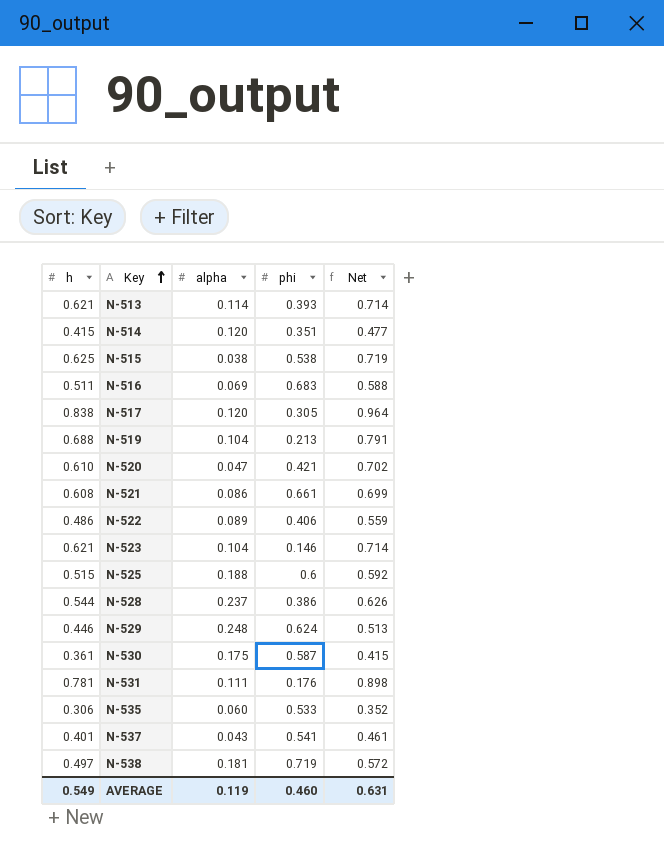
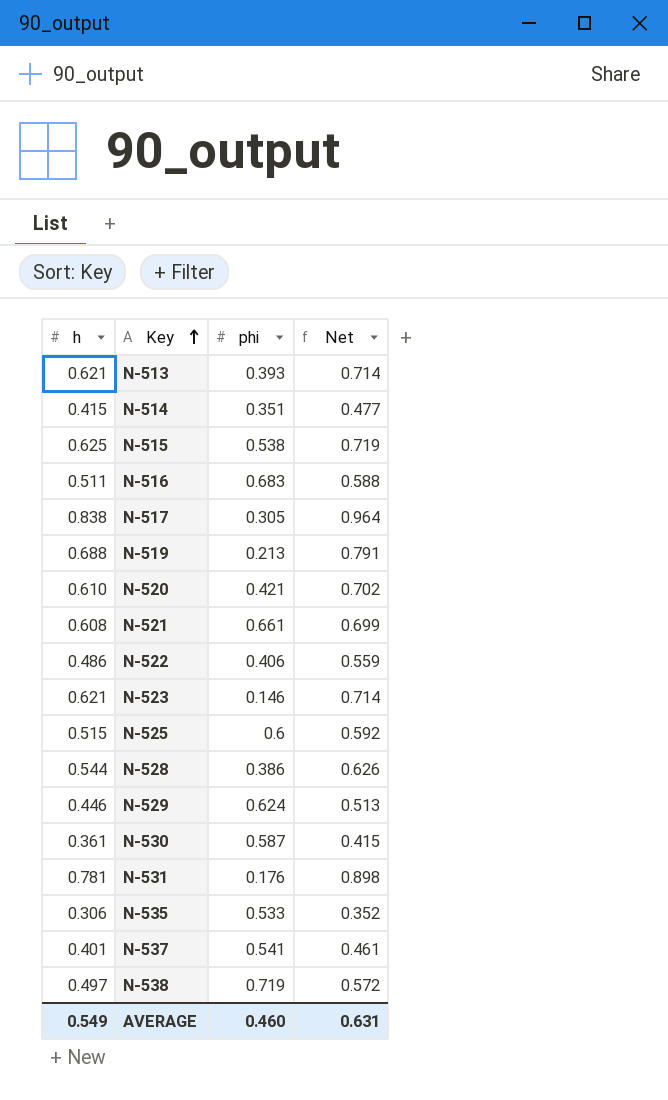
column alpha | position: 3 -> none

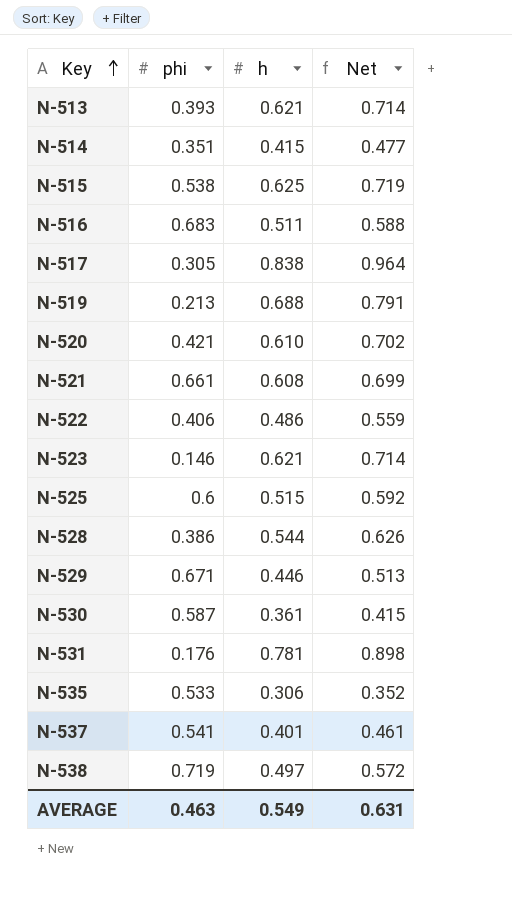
column h | position: 1 -> 3
N-529 | phi: 0.624 -> 0.671
AVERAGE | phi: 0.460 -> 0.463

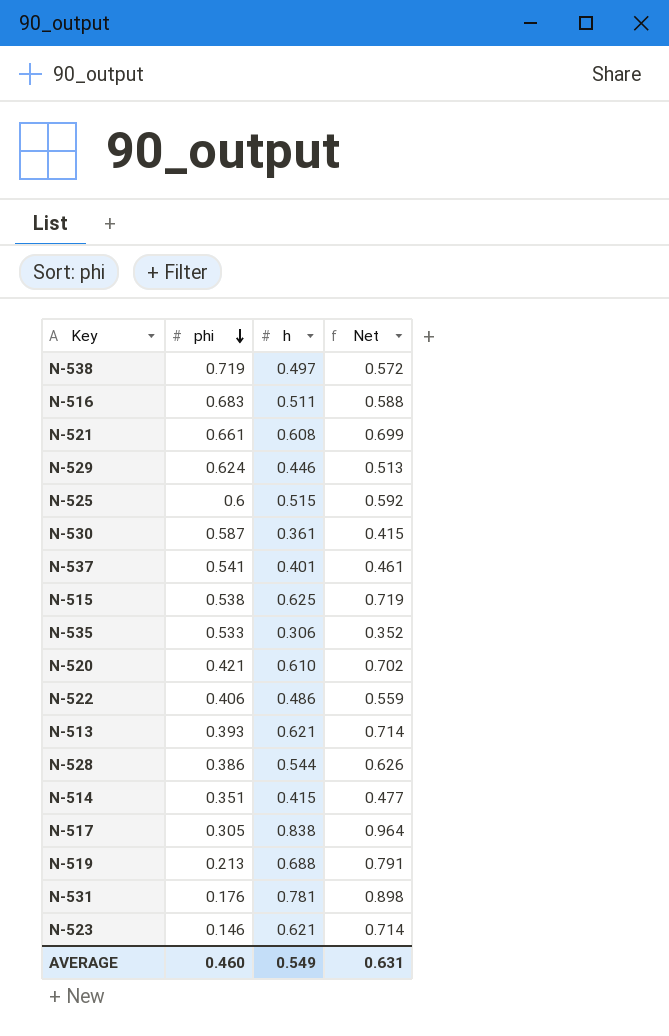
row order: Key ascending -> phi descending
N-529 | phi: 0.671 -> 0.624
AVERAGE | phi: 0.463 -> 0.460

